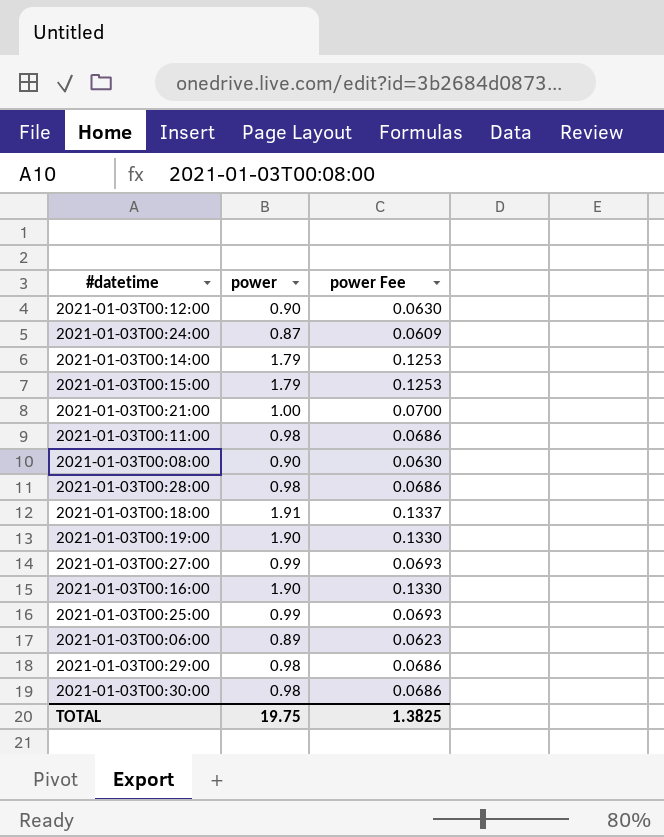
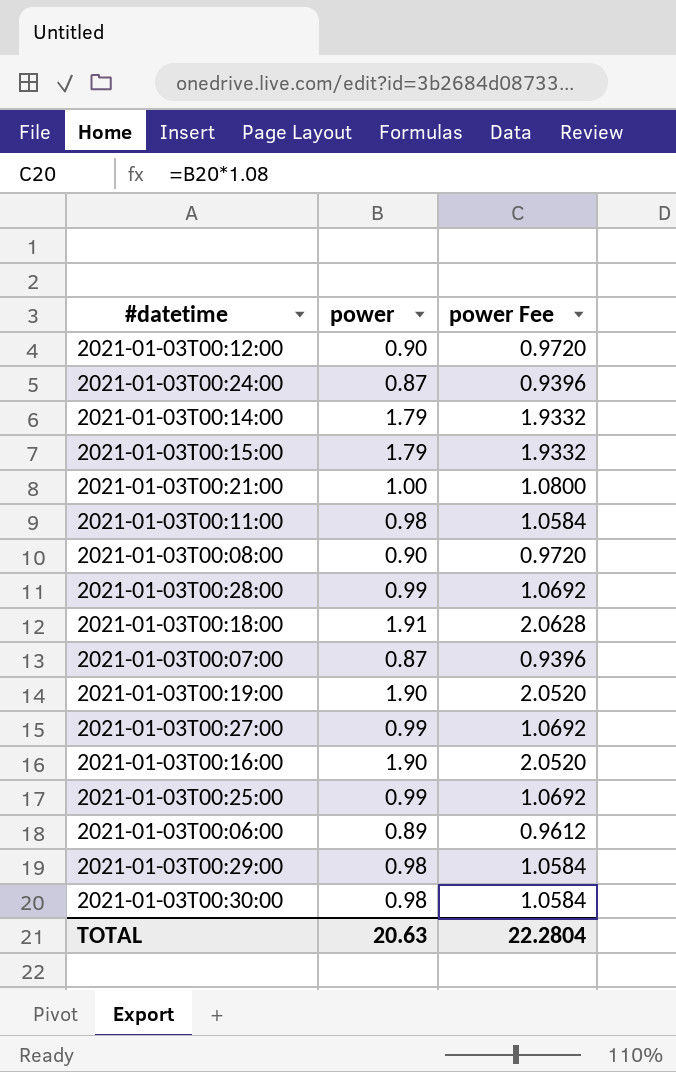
column power Fee | formula: [power] * 0.07 -> [power] * 1.08
2021-01-03T00:28:00 | power: 0.98 -> 0.99
row 2021-01-03T00:07:00: none -> 0.87 | 0.9396
TOTAL | power: 19.75 -> 20.63
TOTAL | power Fee: 1.3825 -> 22.2804

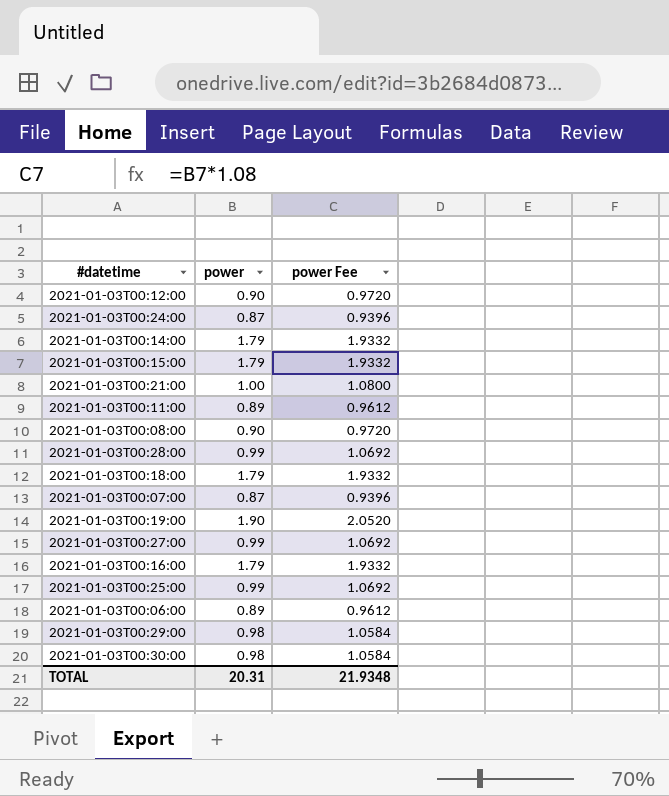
2021-01-03T00:11:00 | power: 0.98 -> 0.89
2021-01-03T00:11:00 | power Fee: 1.0584 -> 0.9612
2021-01-03T00:18:00 | power: 1.91 -> 1.79
2021-01-03T00:18:00 | power Fee: 2.0628 -> 1.9332
2021-01-03T00:16:00 | power: 1.90 -> 1.79
2021-01-03T00:16:00 | power Fee: 2.0520 -> 1.9332
TOTAL | power: 20.63 -> 20.31
TOTAL | power Fee: 22.2804 -> 21.9348

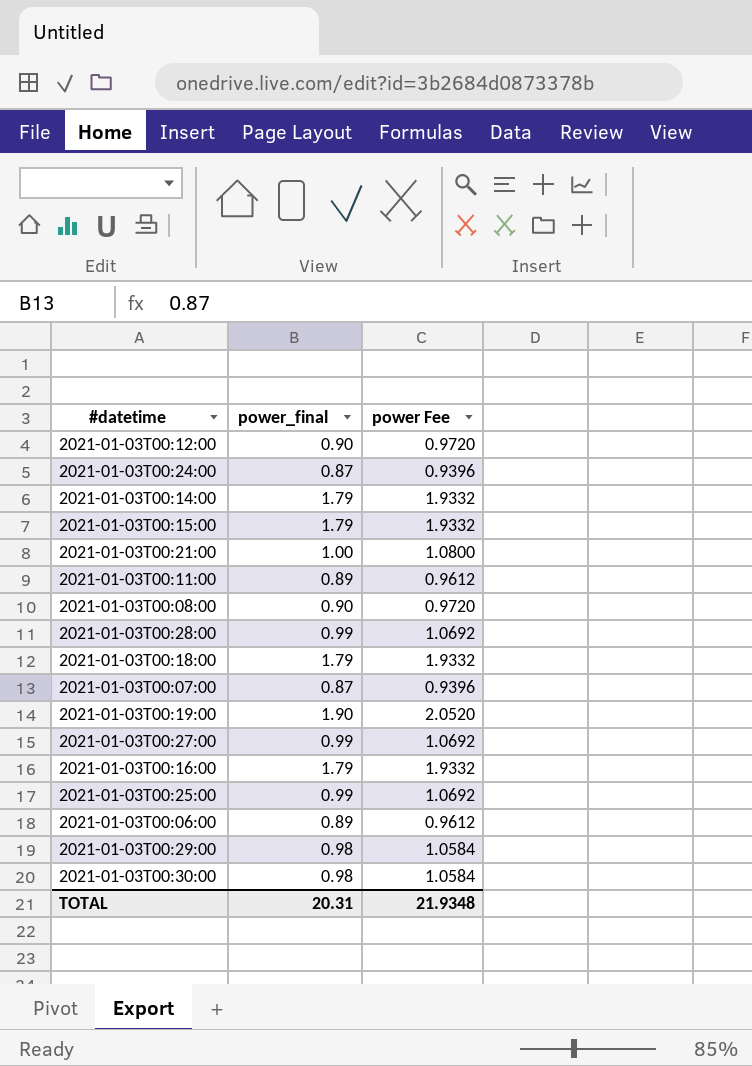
column name: power -> power_final

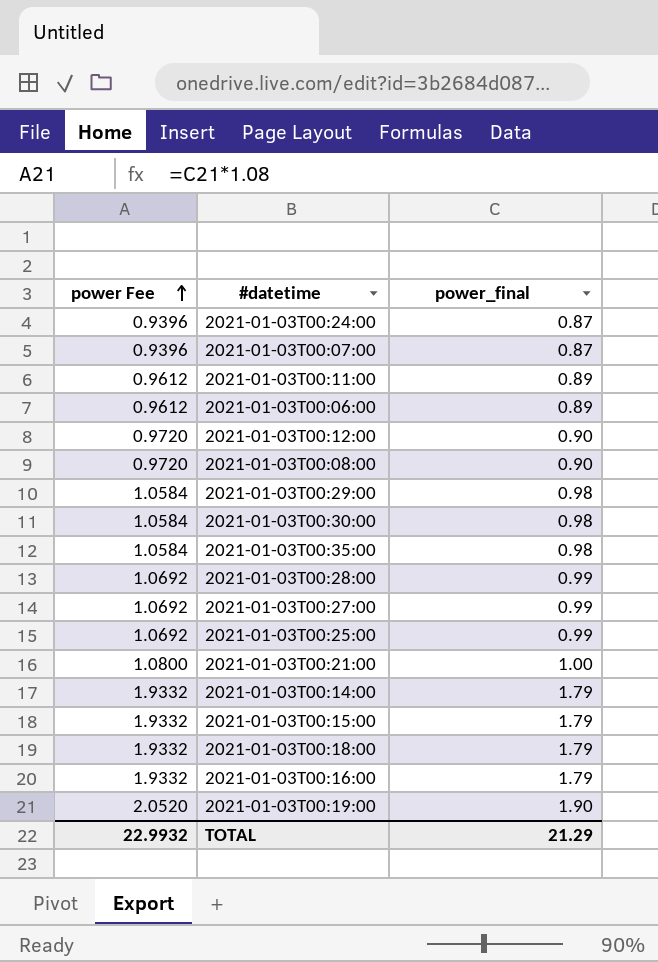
row order: none -> power Fee ascending
column power Fee | position: 3 -> 1
row 2021-01-03T00:35:00: none -> 1.0584 | 0.98
TOTAL | power Fee: 21.9348 -> 22.9932
TOTAL | power_final: 20.31 -> 21.29

